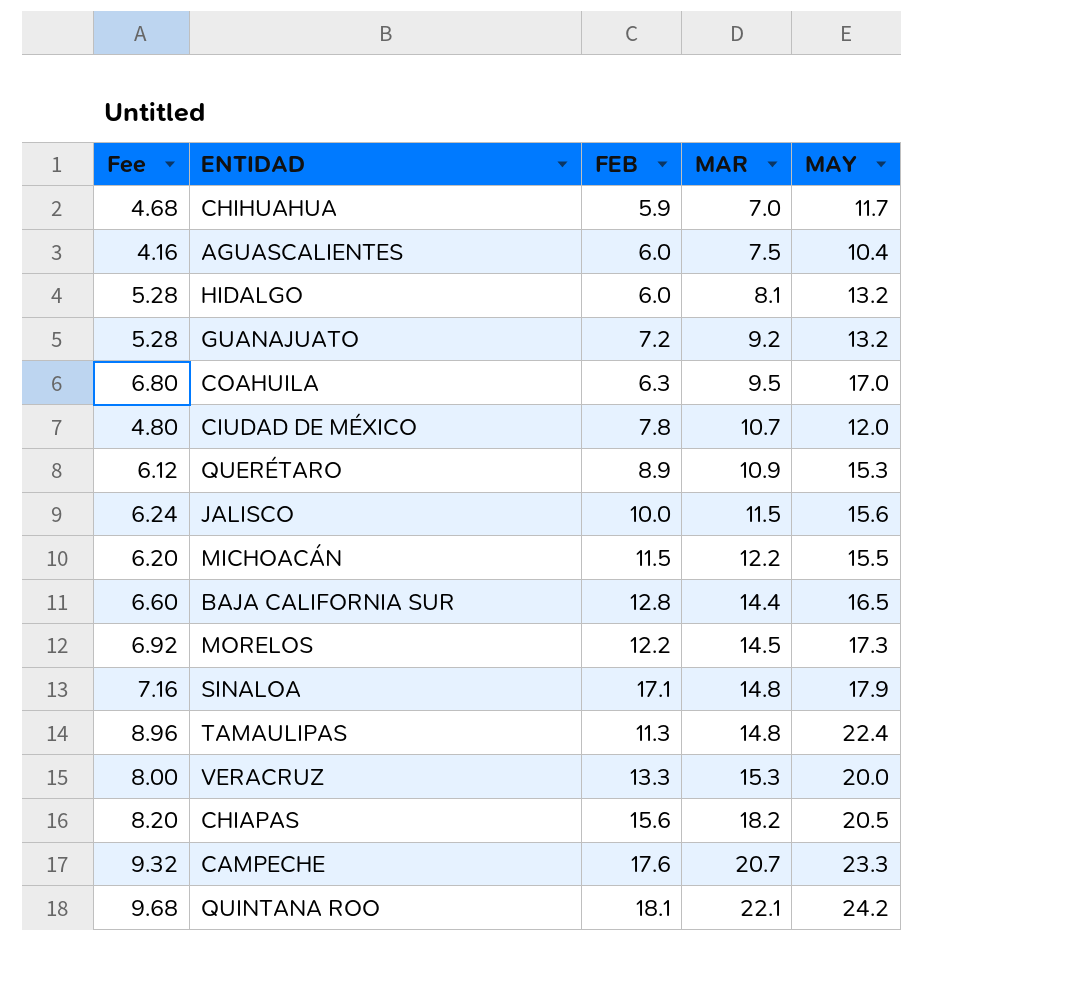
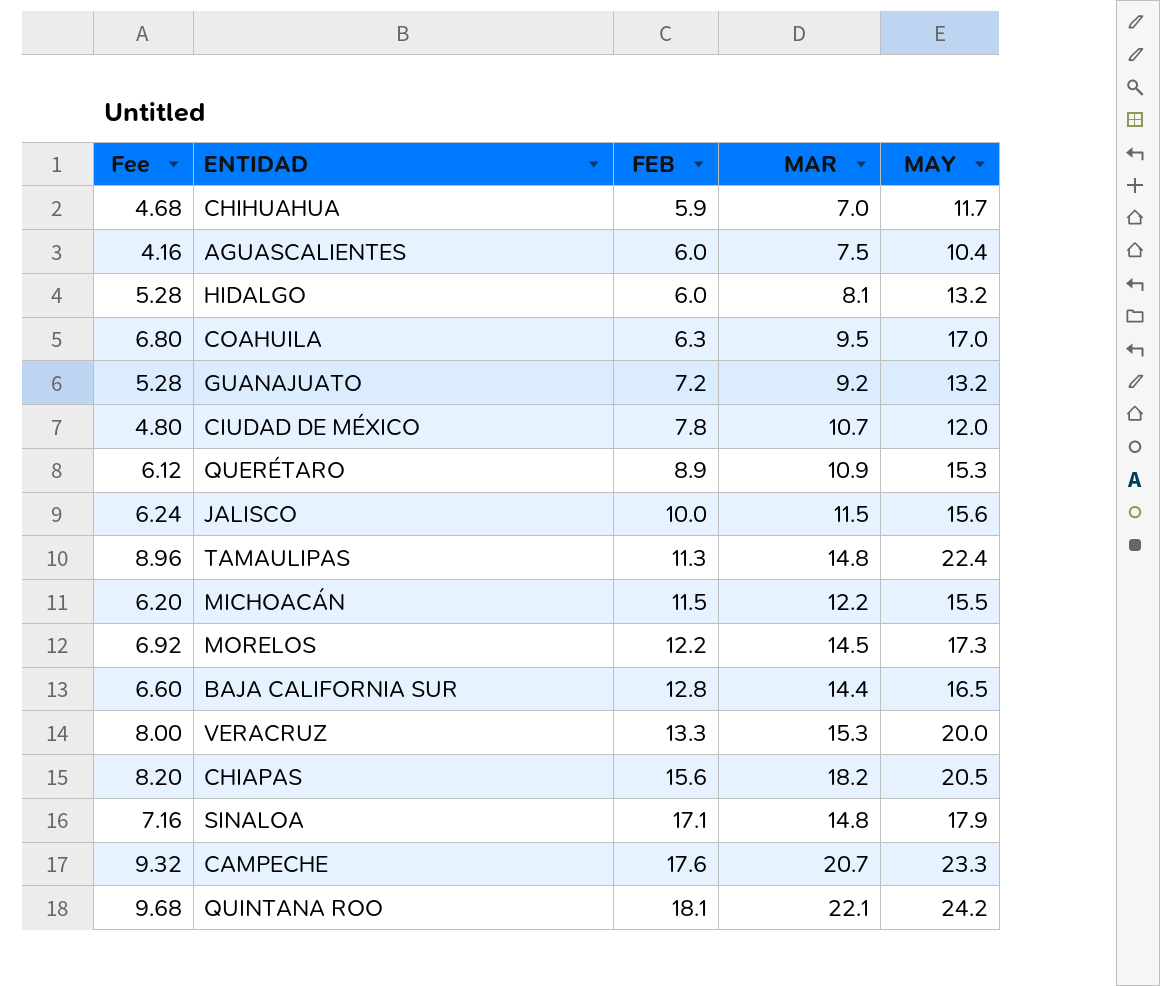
row order: MAR ascending -> FEB ascending

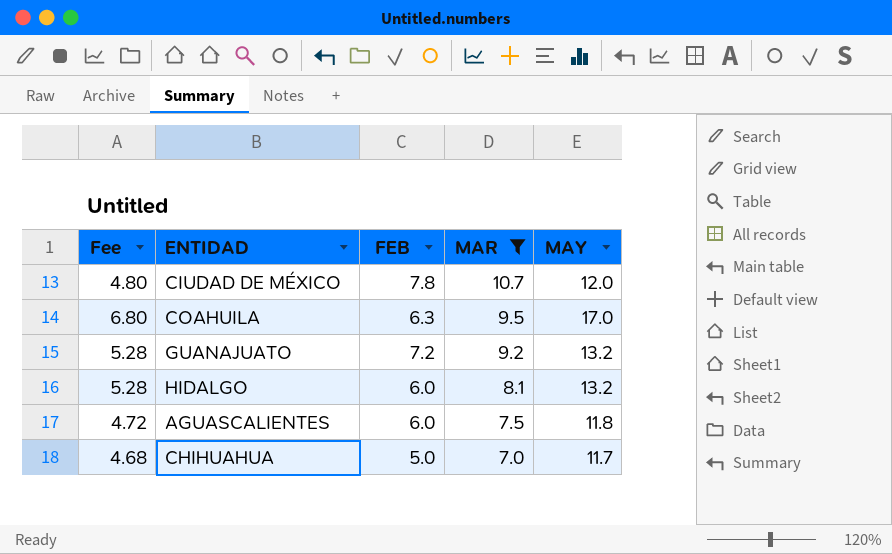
filter: none -> MAR <= 10.7
row order: FEB ascending -> MAR descending
AGUASCALIENTES | Fee: 4.16 -> 4.72
AGUASCALIENTES | MAY: 10.4 -> 11.8
CHIHUAHUA | FEB: 5.9 -> 5.0

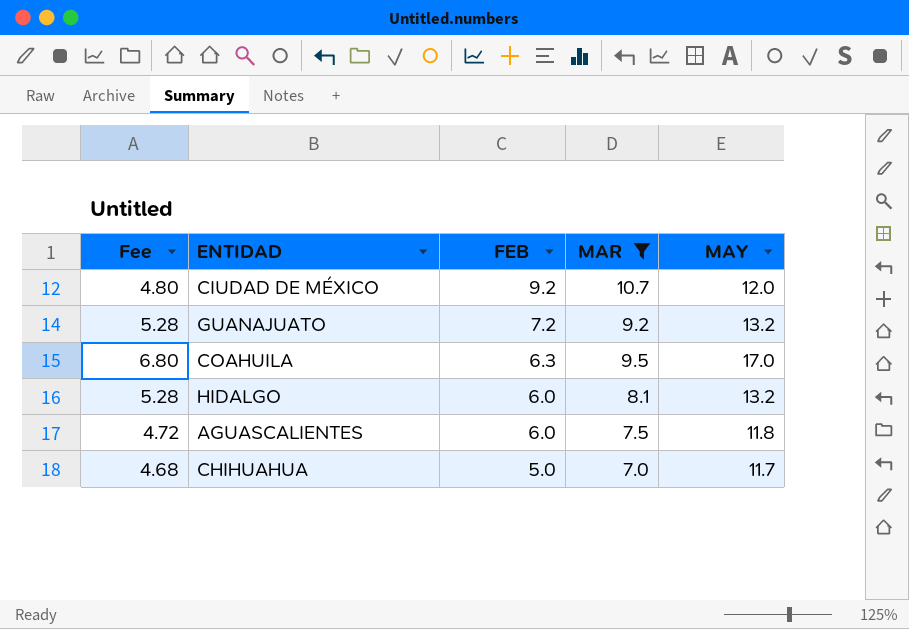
row order: MAR descending -> FEB descending
CIUDAD DE MÉXICO | FEB: 7.8 -> 9.2

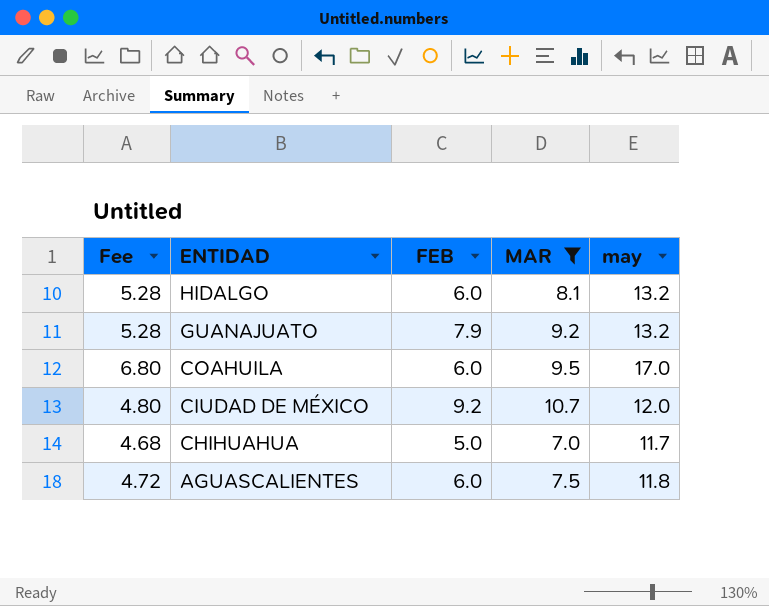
row order: FEB descending -> ENTIDAD descending
column name: MAY -> may
GUANAJUATO | FEB: 7.2 -> 7.9
COAHUILA | FEB: 6.3 -> 6.0

